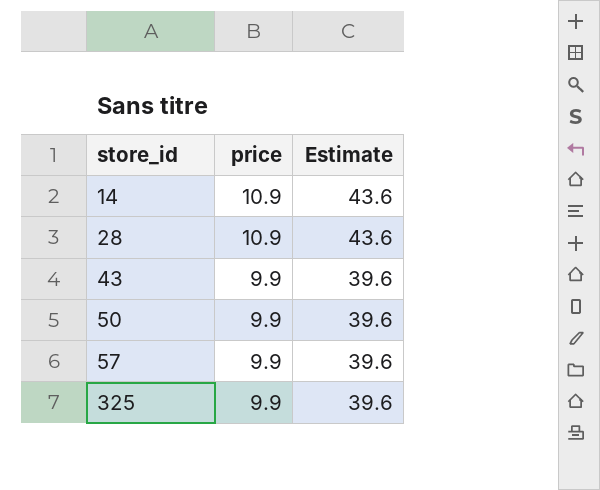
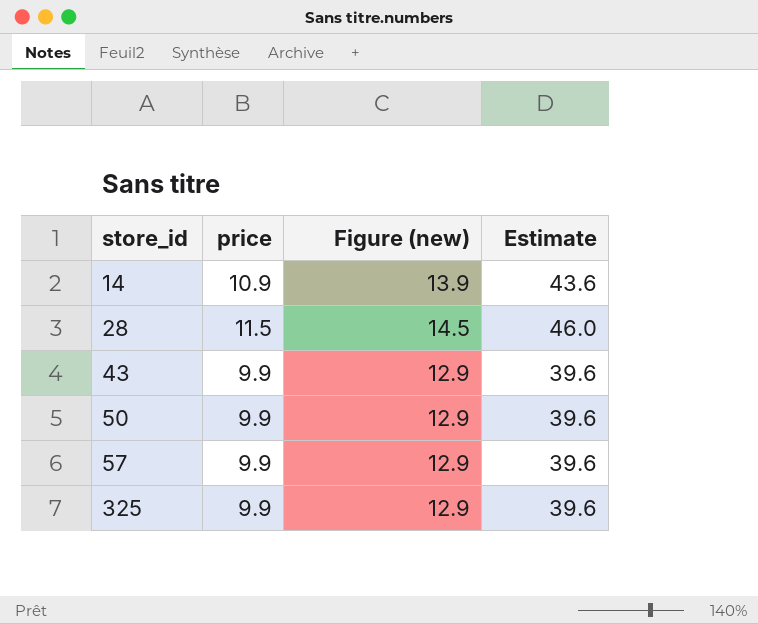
column Figure (new) | formula: none -> [price] + 3
28 | price: 10.9 -> 11.5
28 | Estimate: 43.6 -> 46.0

